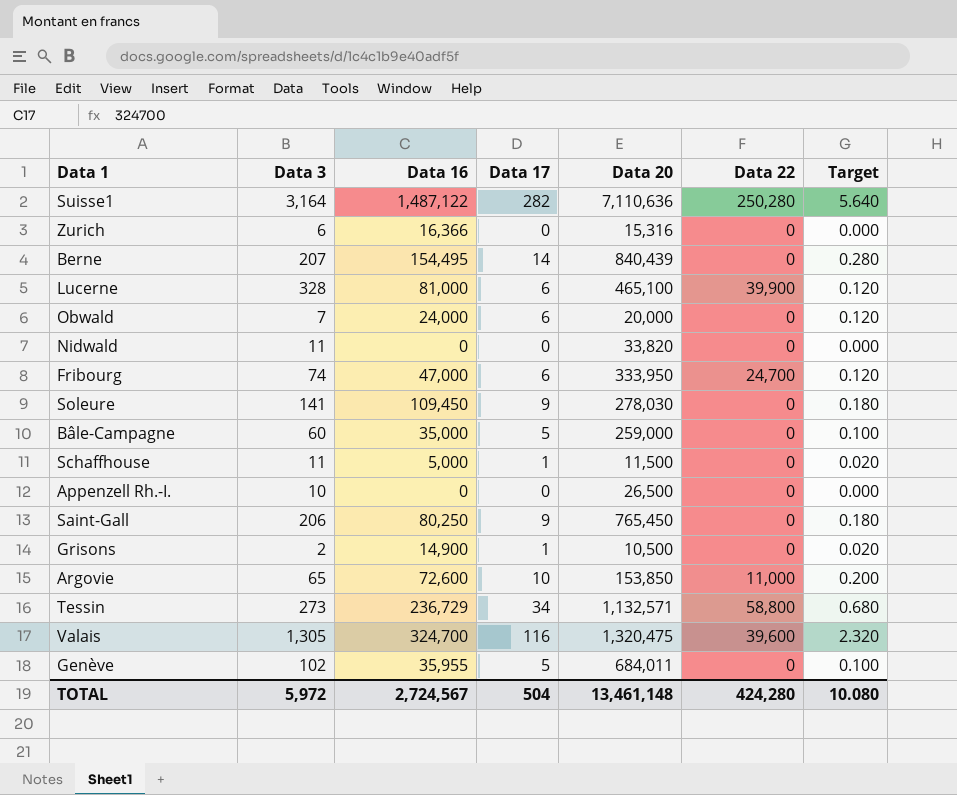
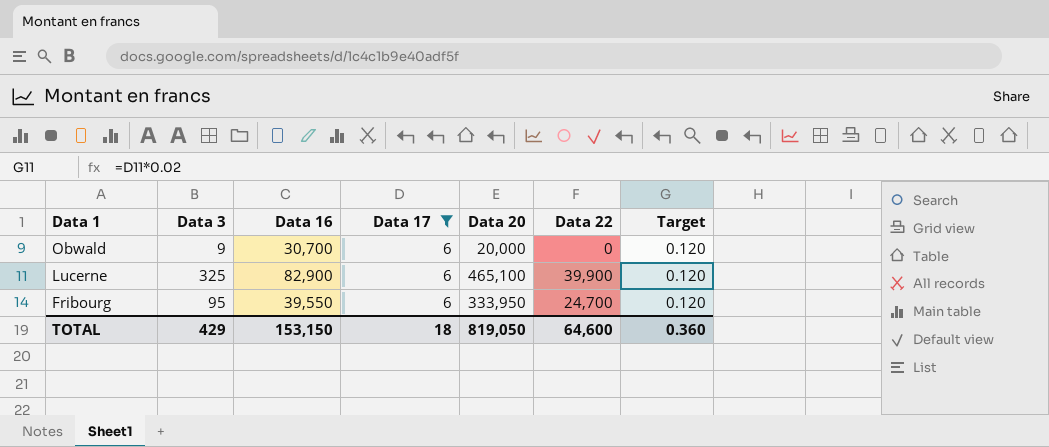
filter: none -> Data 17 = 6
row order: none -> Data 1 descending
Obwald | Data 3: 7 -> 9
Obwald | Data 16: 24,000 -> 30,700
Lucerne | Data 3: 328 -> 325
Lucerne | Data 16: 81,000 -> 82,900
Fribourg | Data 3: 74 -> 95
Fribourg | Data 16: 47,000 -> 39,550
TOTAL | Data 3: 5,972 -> 429
TOTAL | Data 16: 2,724,567 -> 153,150
TOTAL | Data 17: 504 -> 18
TOTAL | Data 20: 13,461,148 -> 819,050
TOTAL | Data 22: 424,280 -> 64,600
TOTAL | Target: 10.080 -> 0.360

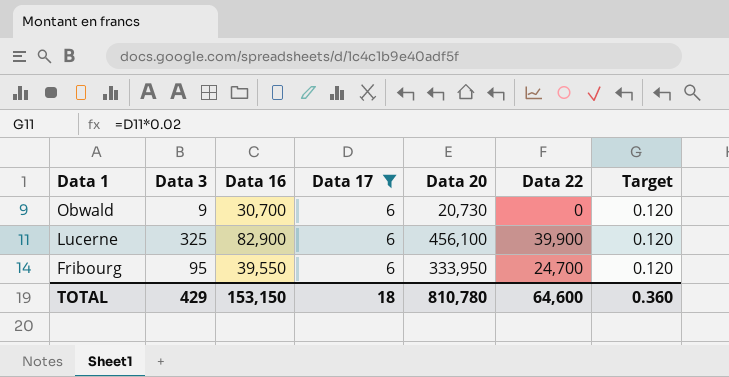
Obwald | Data 20: 20,000 -> 20,730
Lucerne | Data 20: 465,100 -> 456,100
TOTAL | Data 20: 819,050 -> 810,780

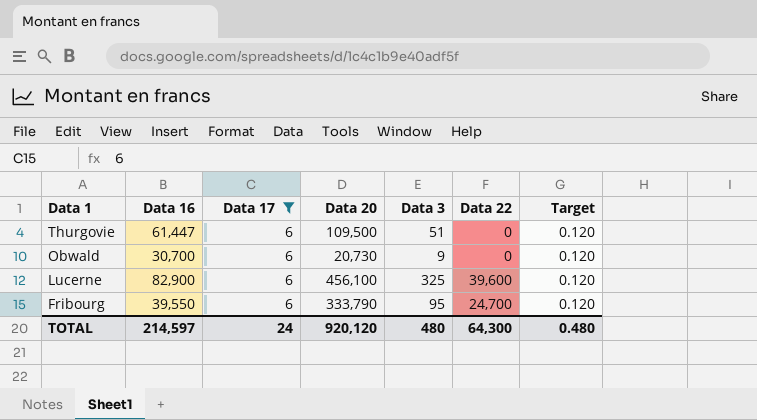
column Data 3 | position: 2 -> 5
row Thurgovie: none -> 61,447 | 6 | 109,500 | 51 | 0 | 0.120
Lucerne | Data 22: 39,900 -> 39,600
Fribourg | Data 20: 333,950 -> 333,790
TOTAL | Data 16: 153,150 -> 214,597
TOTAL | Data 17: 18 -> 24
TOTAL | Data 20: 810,780 -> 920,120
TOTAL | Data 3: 429 -> 480
TOTAL | Data 22: 64,600 -> 64,300
TOTAL | Target: 0.360 -> 0.480

